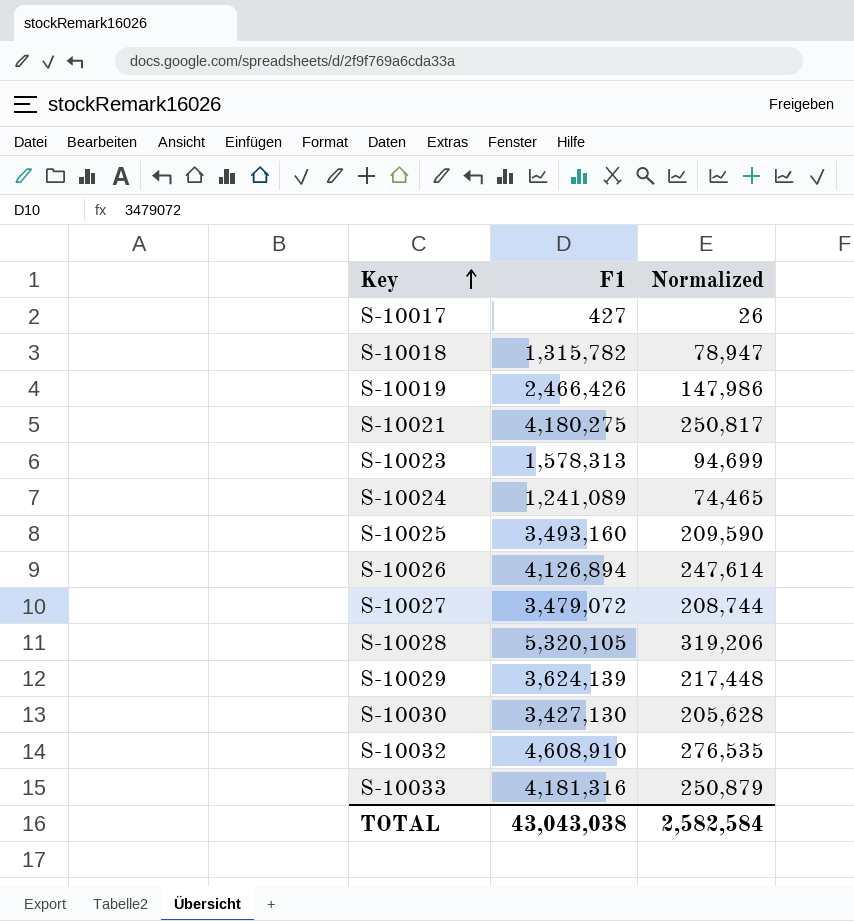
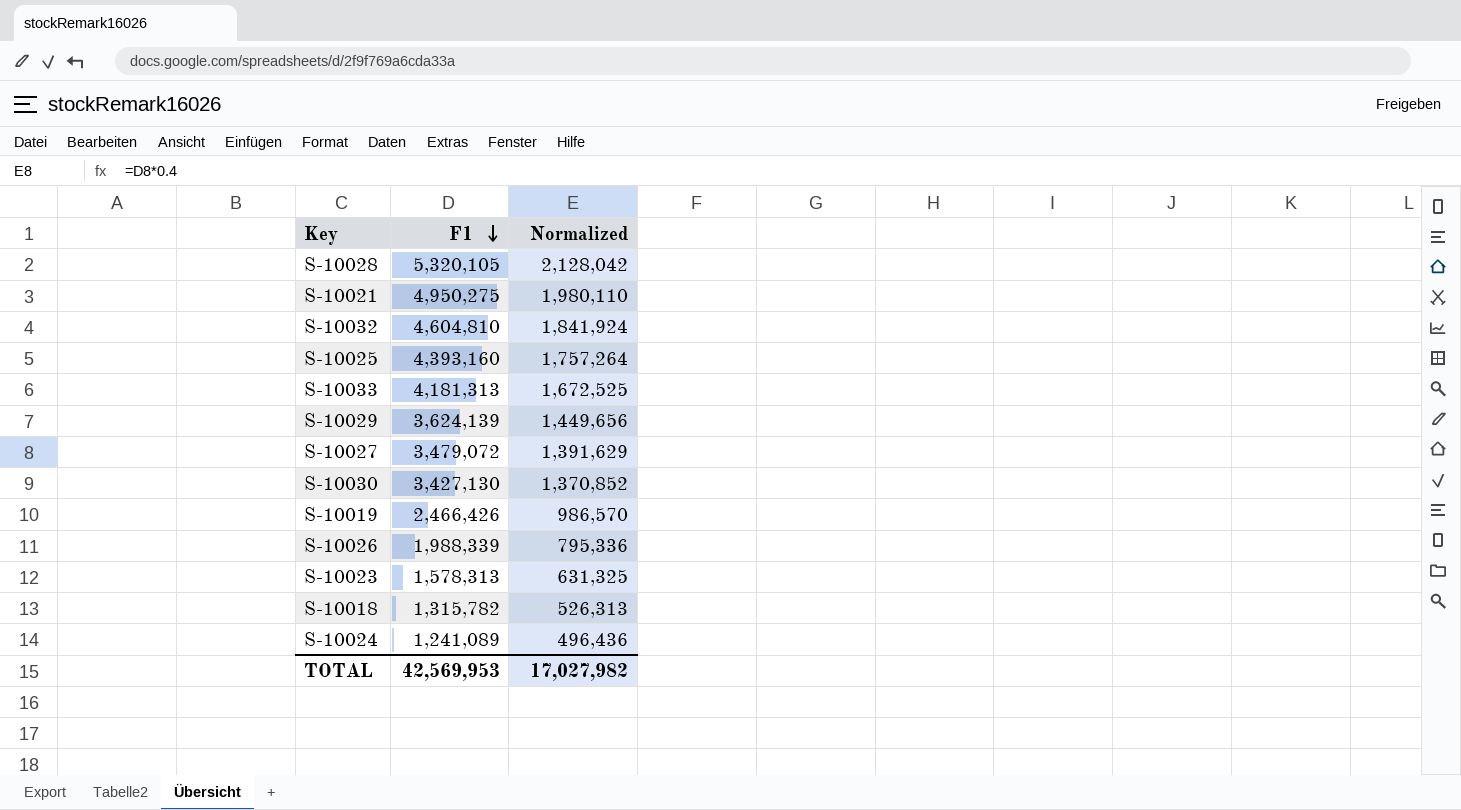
row order: Key ascending -> F1 descending
column Normalized | formula: [F1] * 0.06 -> [F1] * 0.4
row S-10017: 427 | 26 -> none
S-10021 | F1: 4,180,275 -> 4,950,275
S-10032 | F1: 4,608,910 -> 4,604,810
S-10025 | F1: 3,493,160 -> 4,393,160
S-10033 | F1: 4,181,316 -> 4,181,313
S-10026 | F1: 4,126,894 -> 1,988,339
TOTAL | F1: 43,043,038 -> 42,569,953
TOTAL | Normalized: 2,582,584 -> 17,027,982

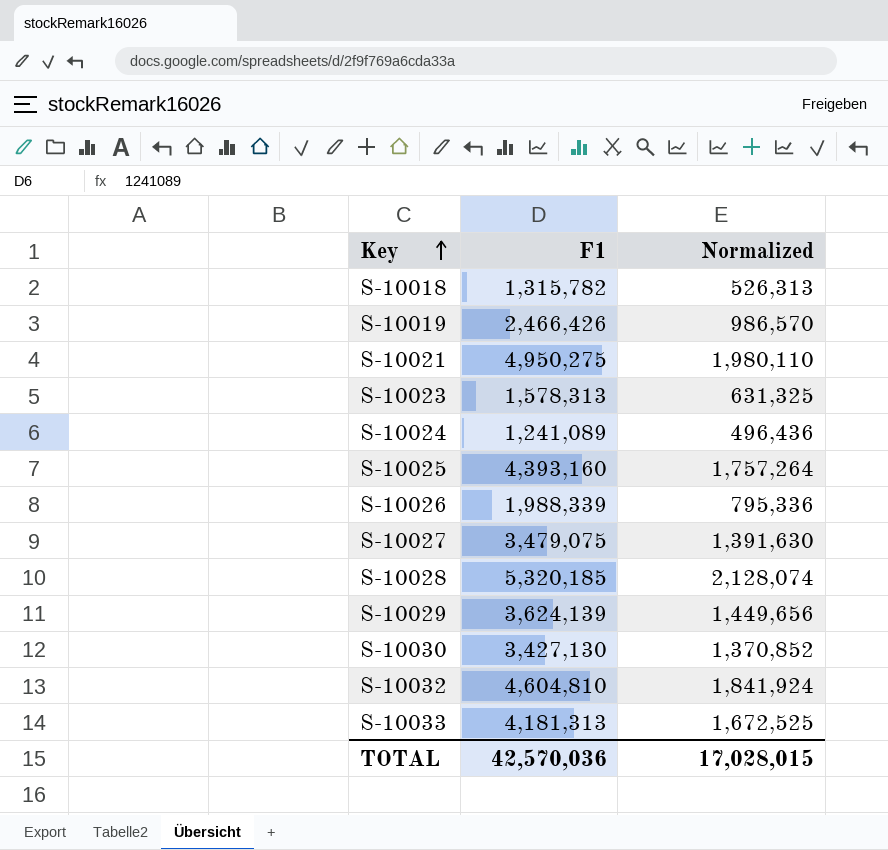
row order: F1 descending -> Key ascending
S-10027 | F1: 3,479,072 -> 3,479,075
S-10027 | Normalized: 1,391,629 -> 1,391,630
S-10028 | F1: 5,320,105 -> 5,320,185
S-10028 | Normalized: 2,128,042 -> 2,128,074
TOTAL | F1: 42,569,953 -> 42,570,036
TOTAL | Normalized: 17,027,982 -> 17,028,015

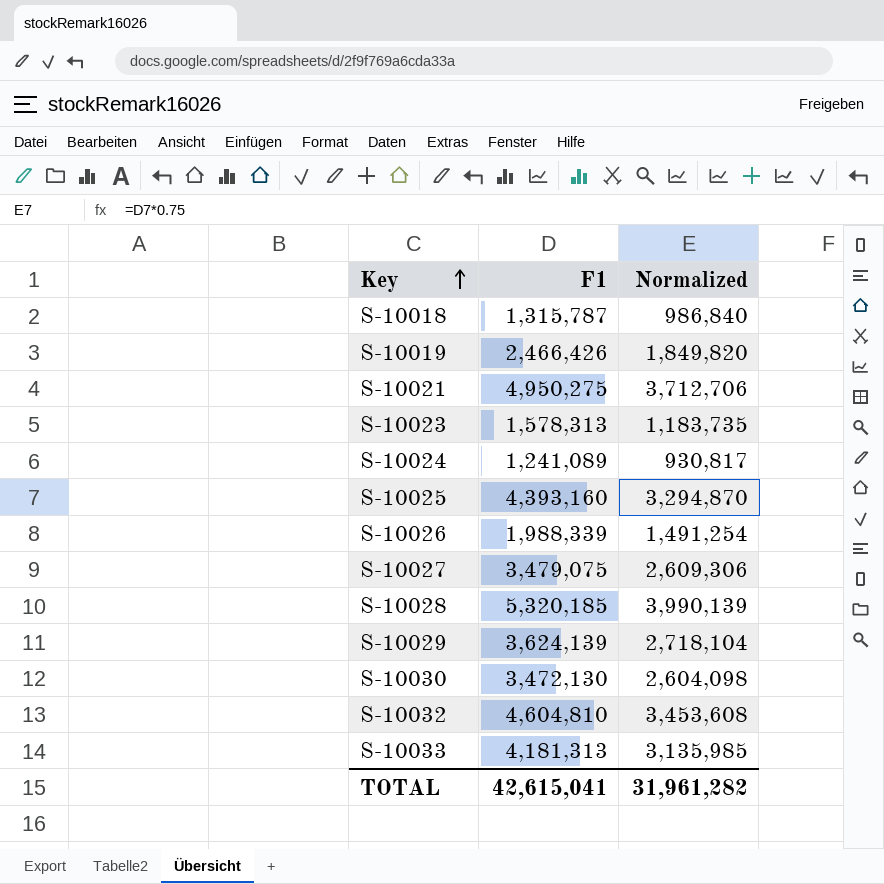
column Normalized | formula: [F1] * 0.4 -> [F1] * 0.75
S-10018 | F1: 1,315,782 -> 1,315,787
S-10030 | F1: 3,427,130 -> 3,472,130
TOTAL | F1: 42,570,036 -> 42,615,041
TOTAL | Normalized: 17,028,015 -> 31,961,282

